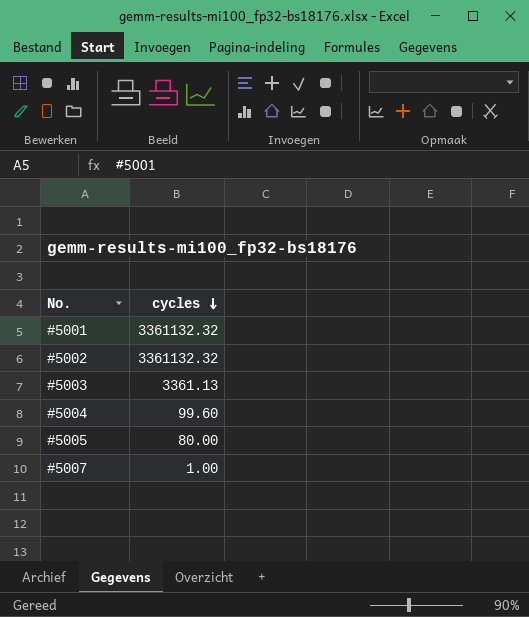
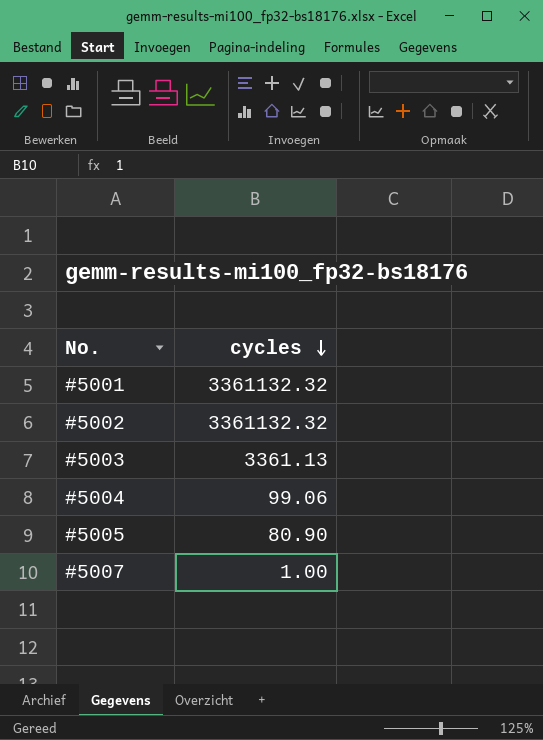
#5004 | cycles: 99.60 -> 99.06
#5005 | cycles: 80.00 -> 80.90

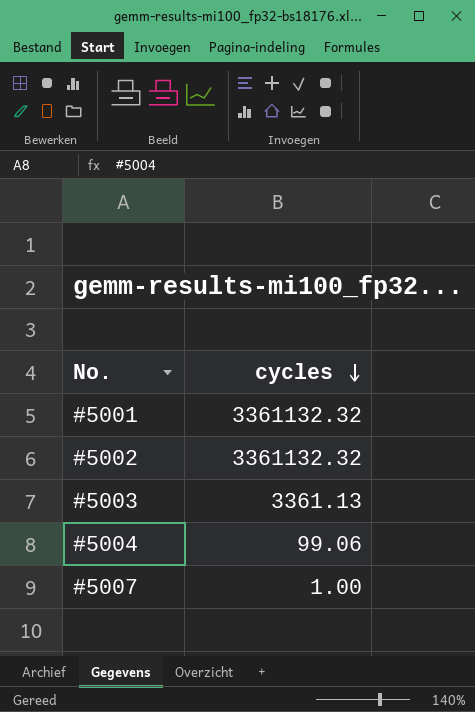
row #5005: 80.90 -> none

